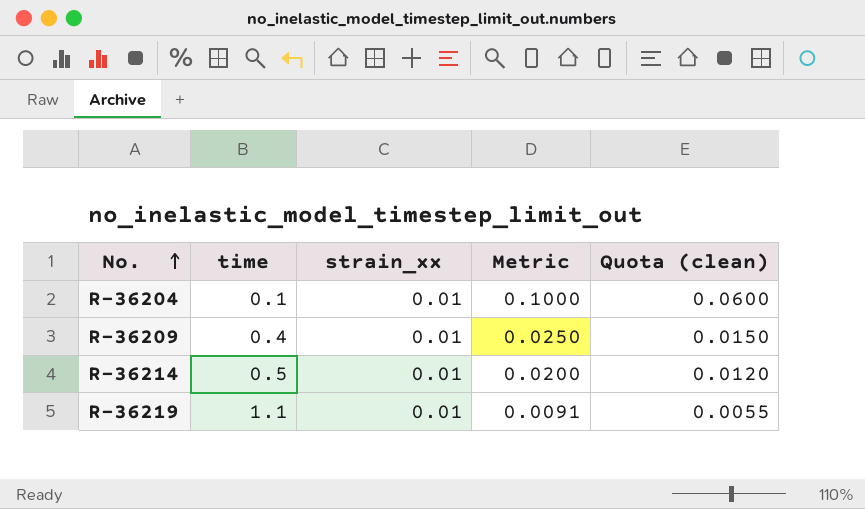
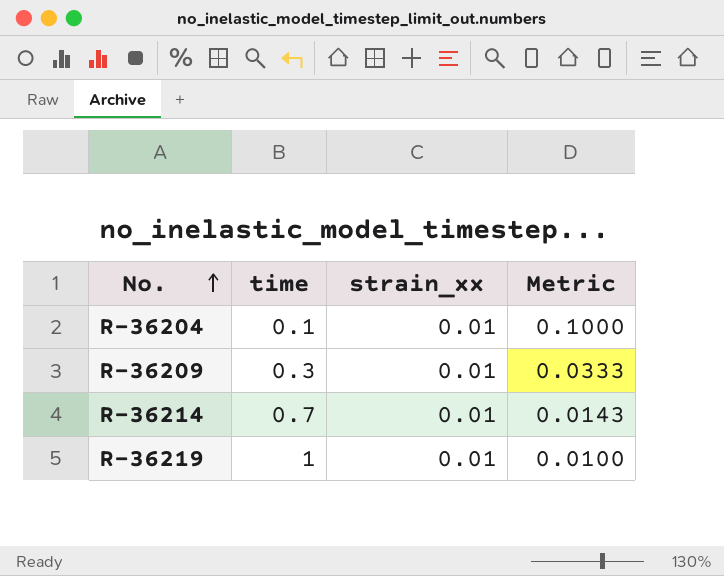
column Quota (clean) | formula: [Metric] * 0.6 -> none
R-36209 | time: 0.4 -> 0.3
R-36209 | Metric: 0.0250 -> 0.0333
R-36214 | time: 0.5 -> 0.7
R-36214 | Metric: 0.0200 -> 0.0143
R-36219 | time: 1.1 -> 1
R-36219 | Metric: 0.0091 -> 0.0100

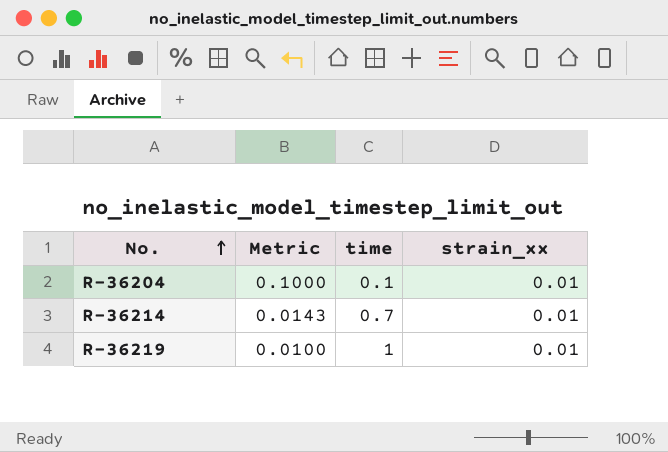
column Metric | position: 4 -> 2
row R-36209: 0.3 | 0.01 | 0.0333 -> none

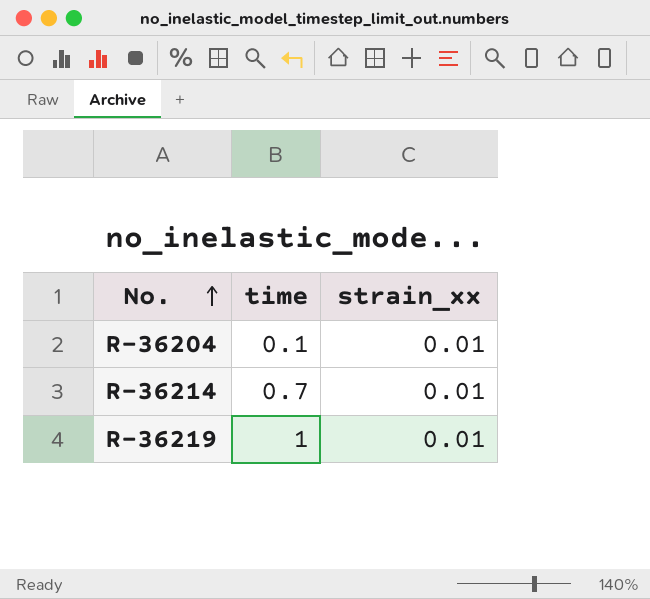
column Metric | formula: [strain_xx] / [time] -> none

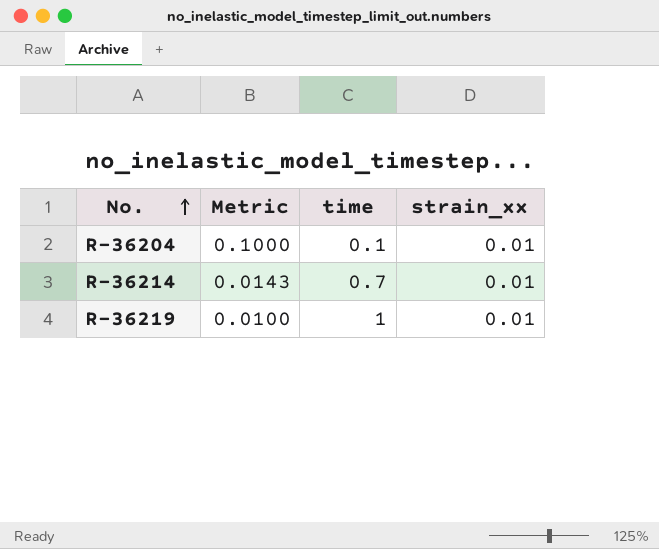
column Metric | formula: none -> [strain_xx] / [time]

